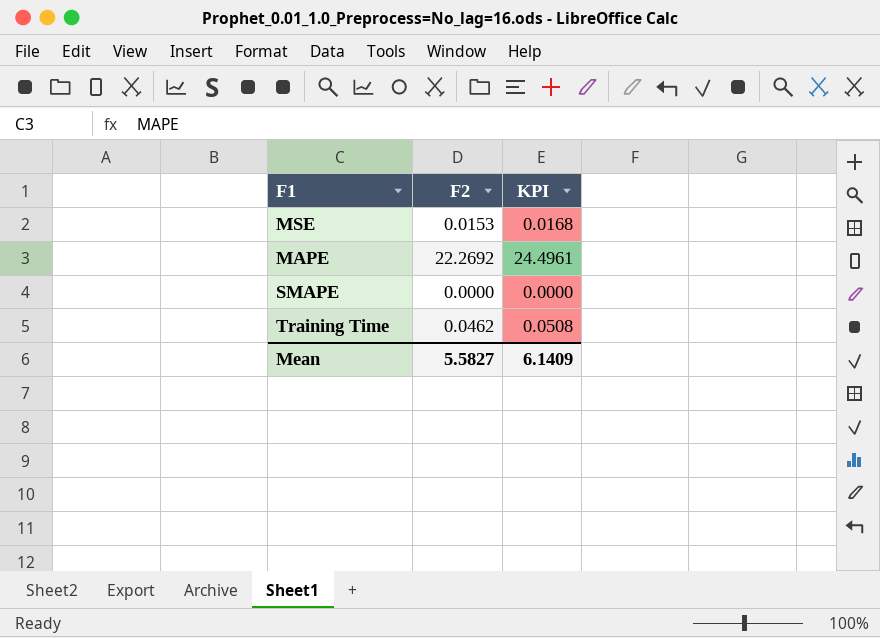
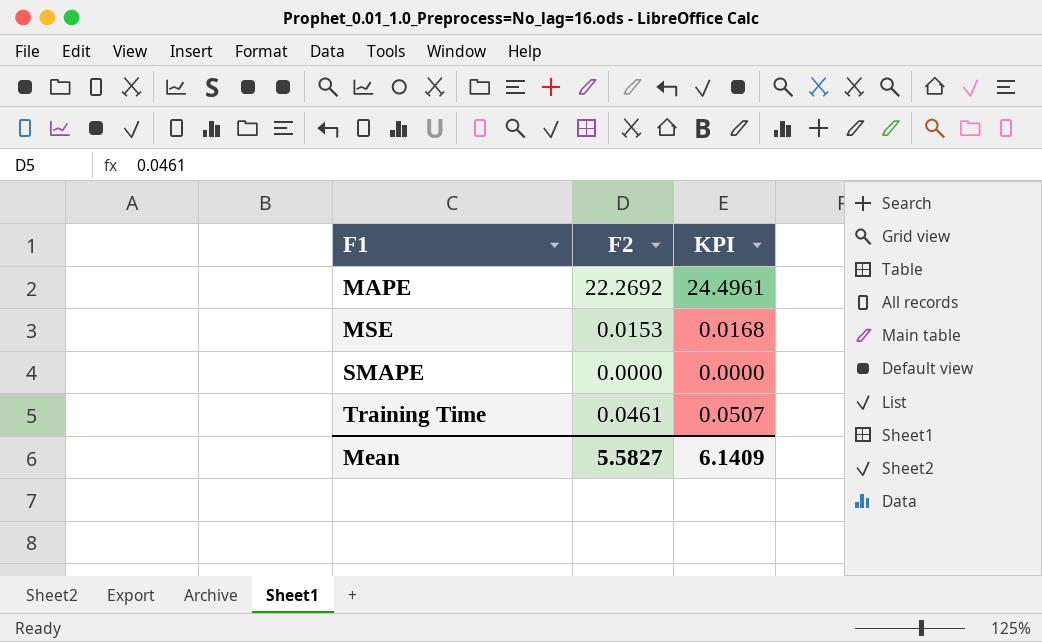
row order: none -> F1 ascending
Training Time | F2: 0.0462 -> 0.0461
Training Time | KPI: 0.0508 -> 0.0507

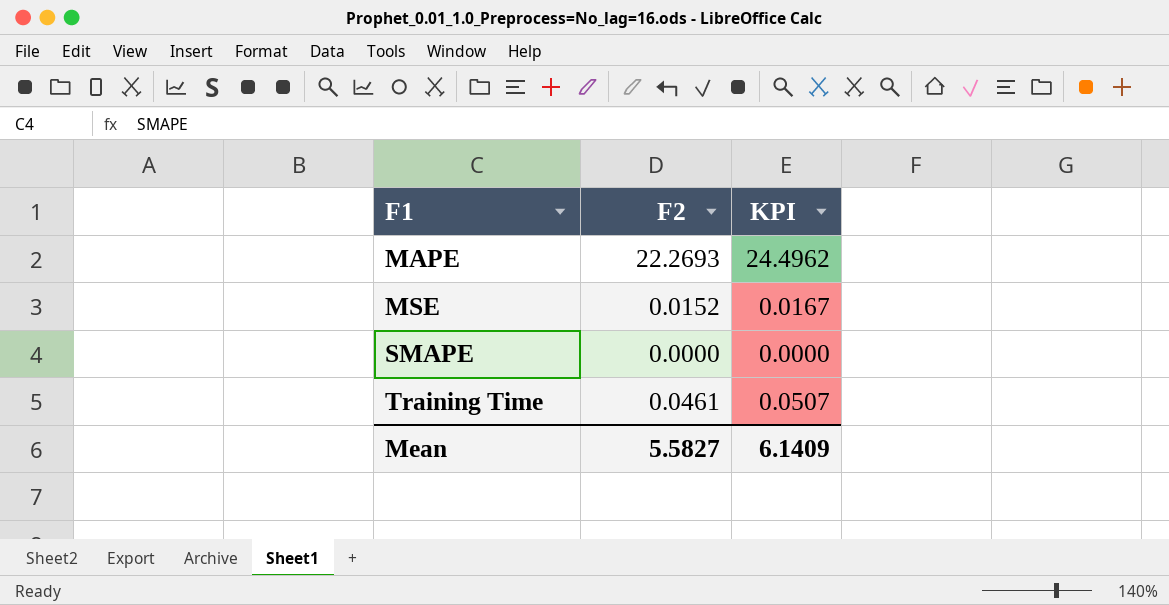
MAPE | F2: 22.2692 -> 22.2693
MAPE | KPI: 24.4961 -> 24.4962
MSE | F2: 0.0153 -> 0.0152
MSE | KPI: 0.0168 -> 0.0167

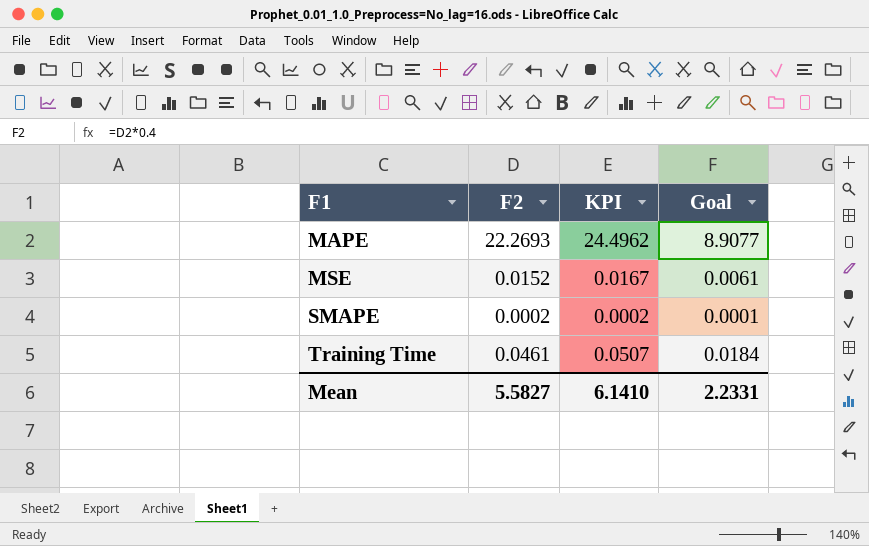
column Goal | formula: none -> [F2] * 0.4
SMAPE | F2: 0.0000 -> 0.0002
SMAPE | KPI: 0.0000 -> 0.0002
Mean | KPI: 6.1409 -> 6.1410

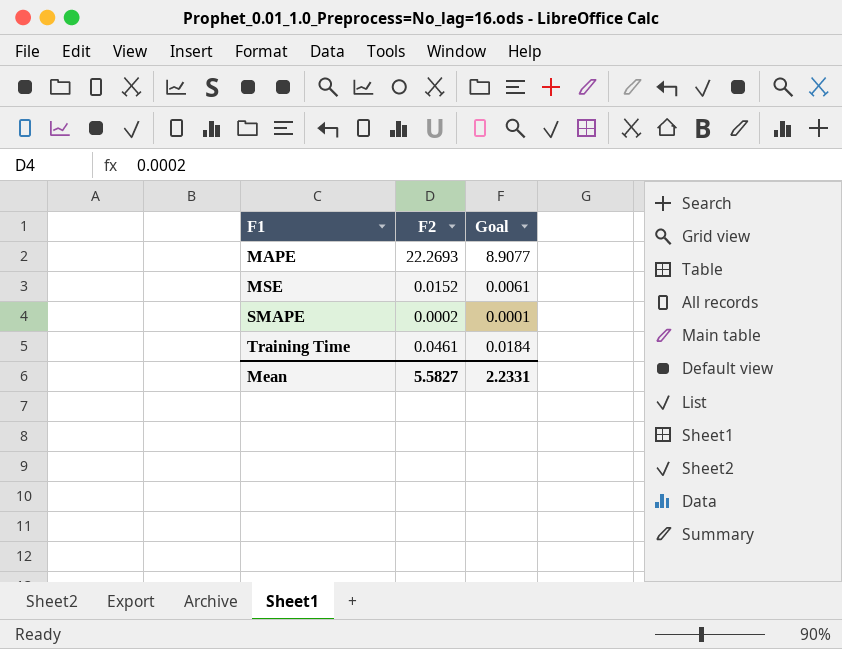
column KPI | formula: [F2] * 1.1 -> none

